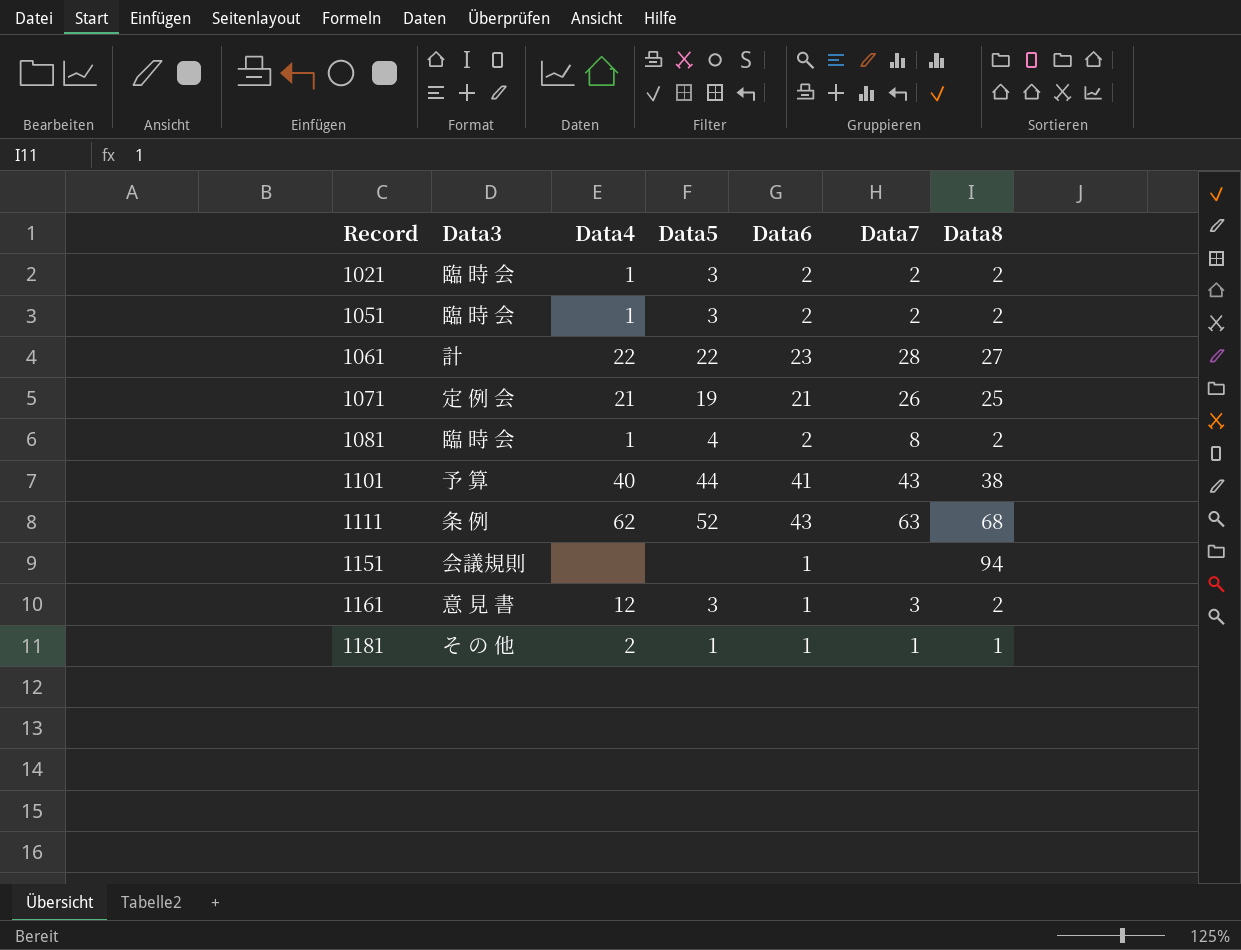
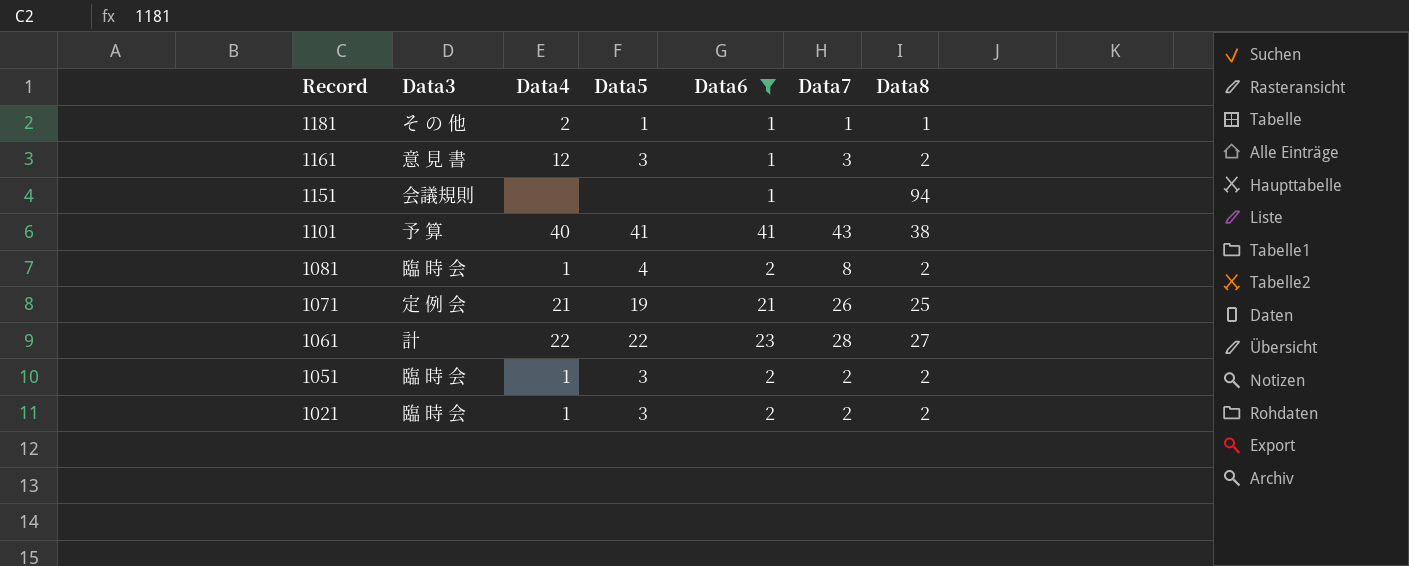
filter: none -> Data6 != 43
row order: Record ascending -> Record descending
1101 | Data5: 44 -> 41

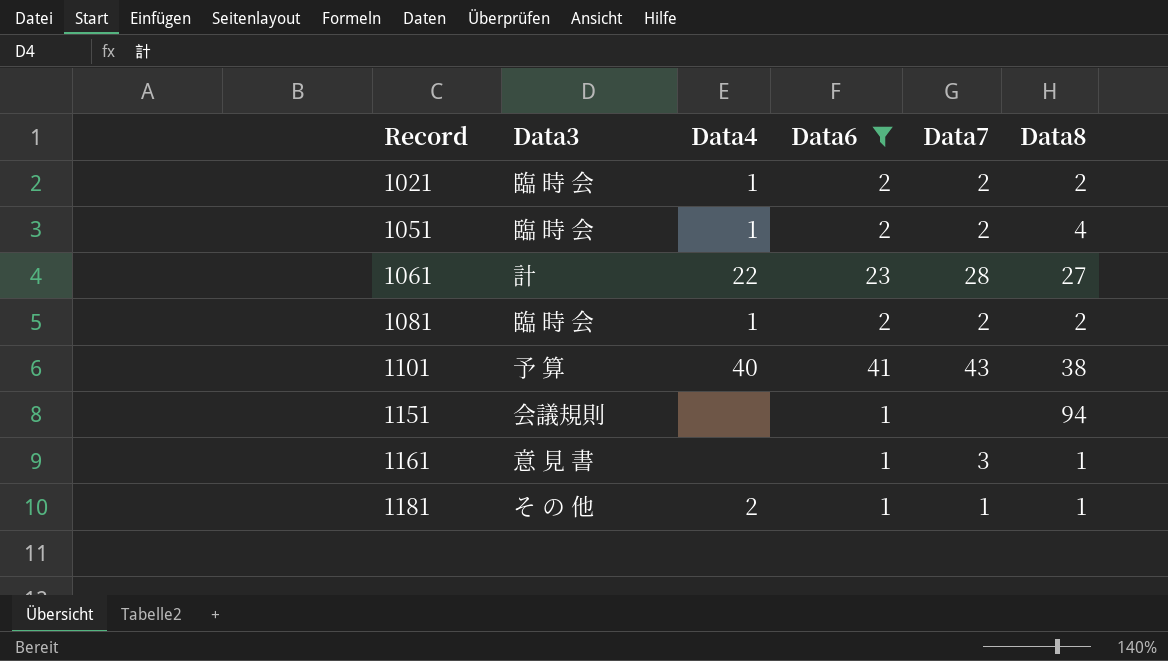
row order: Record descending -> Record ascending
column Data5 | position: 4 -> none
row 1071: 定 例 会 | 21 | 19 | 21 | 26 | 25 -> none
1051 | Data8: 2 -> 4
1081 | Data7: 8 -> 2
1161 | Data4: 12 -> none
1161 | Data8: 2 -> 1

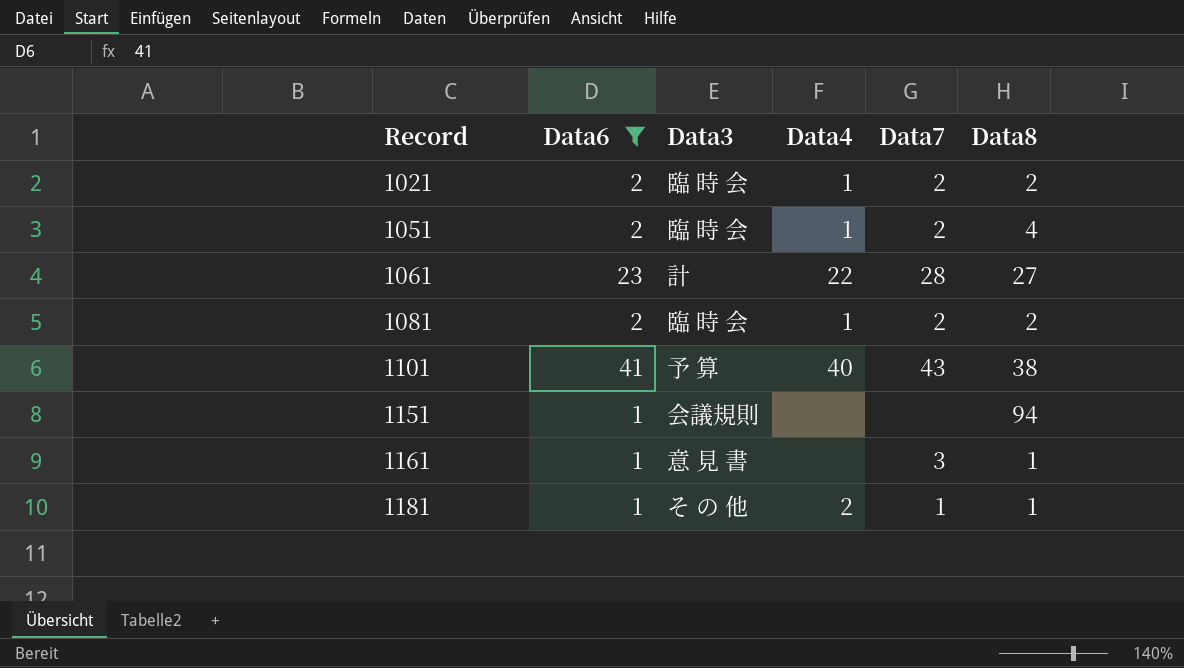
column Data6 | position: 4 -> 2

